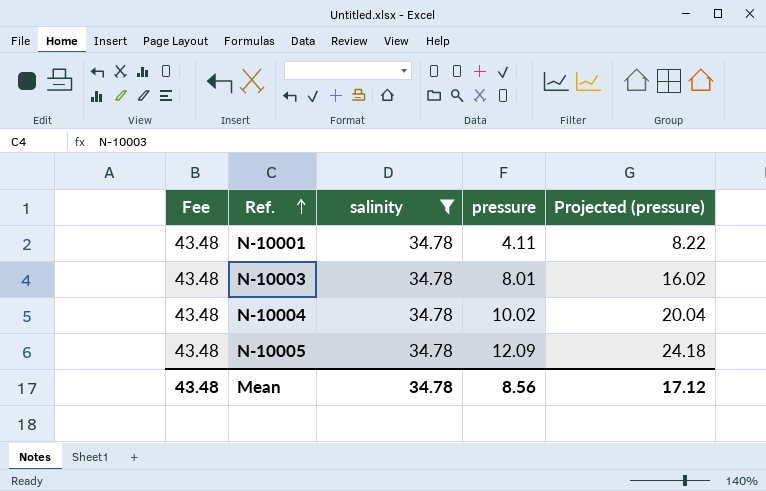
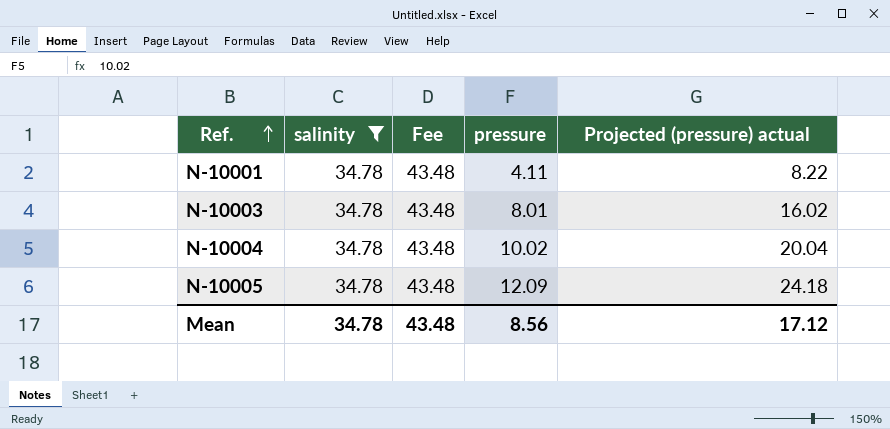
column Fee | position: 1 -> 3
column name: Projected (pressure) -> Projected (pressure) actual

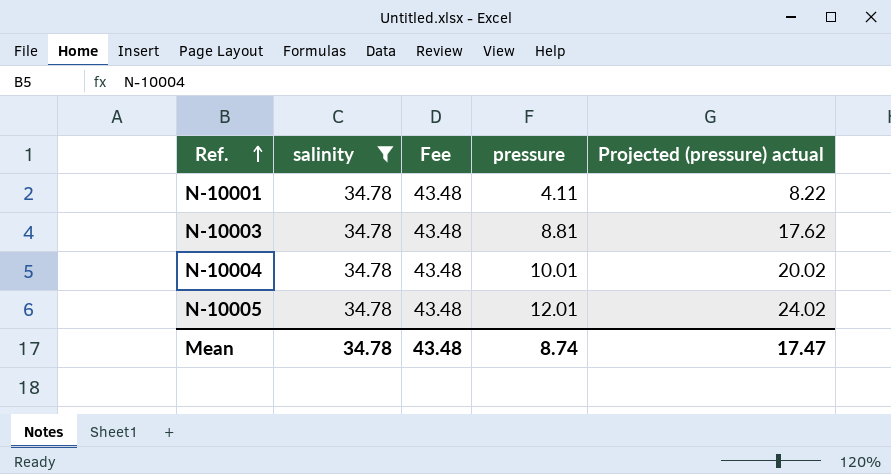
N-10003 | pressure: 8.01 -> 8.81
N-10003 | Projected (pressure) actual: 16.02 -> 17.62
N-10004 | pressure: 10.02 -> 10.01
N-10004 | Projected (pressure) actual: 20.04 -> 20.02
N-10005 | pressure: 12.09 -> 12.01
N-10005 | Projected (pressure) actual: 24.18 -> 24.02
Mean | pressure: 8.56 -> 8.74
Mean | Projected (pressure) actual: 17.12 -> 17.47

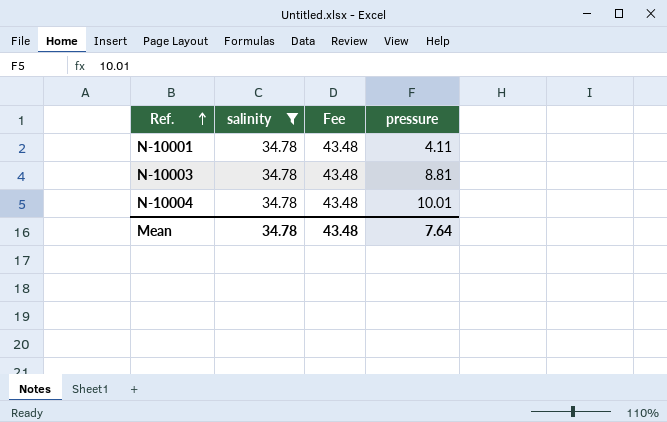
column Projected (pressure) actual | formula: [pressure] * 2 -> none
row N-10005: 34.78 | 43.48 | 12.01 | 24.02 -> none
Mean | pressure: 8.74 -> 7.64

